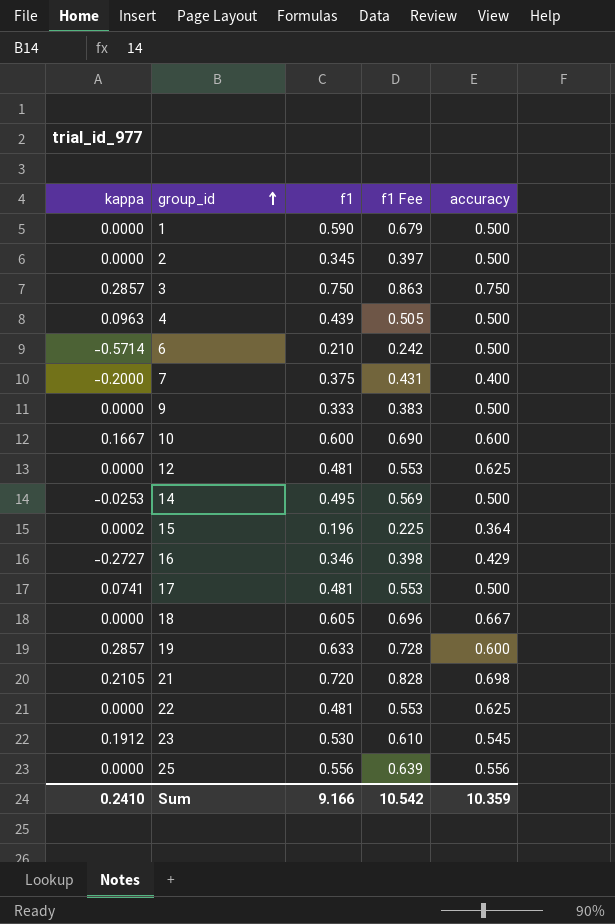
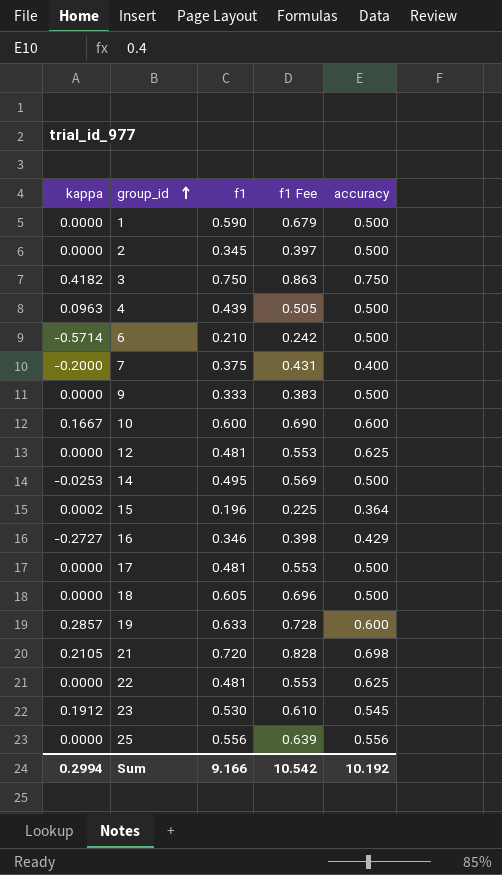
3 | kappa: 0.2857 -> 0.4182
17 | kappa: 0.0741 -> 0.0000
18 | accuracy: 0.667 -> 0.500
Sum | kappa: 0.2410 -> 0.2994
Sum | accuracy: 10.359 -> 10.192

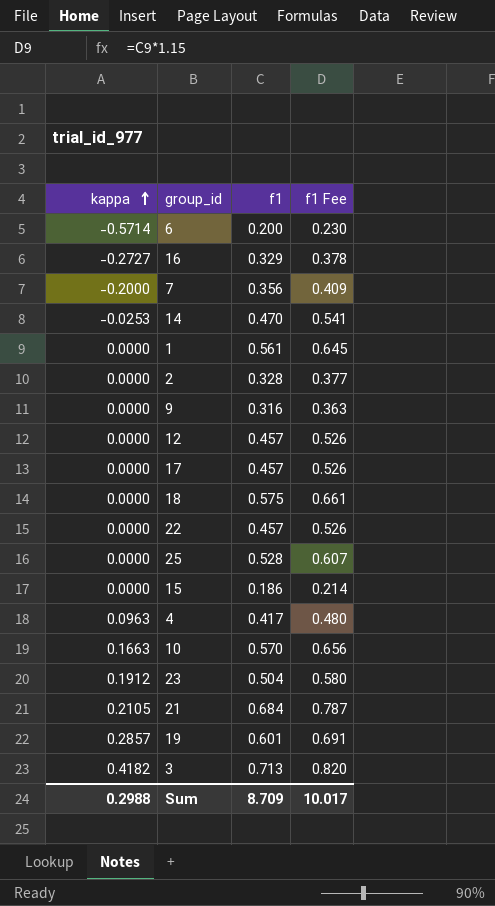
row order: group_id ascending -> kappa ascending
column accuracy | position: 5 -> none
6 | f1: 0.210 -> 0.200
6 | f1 Fee: 0.242 -> 0.230
16 | f1: 0.346 -> 0.329
16 | f1 Fee: 0.398 -> 0.378
7 | f1: 0.375 -> 0.356
7 | f1 Fee: 0.431 -> 0.409
14 | f1: 0.495 -> 0.470
14 | f1 Fee: 0.569 -> 0.541
1 | f1: 0.590 -> 0.561
1 | f1 Fee: 0.679 -> 0.645
2 | f1: 0.345 -> 0.328
2 | f1 Fee: 0.397 -> 0.377
9 | f1: 0.333 -> 0.316
9 | f1 Fee: 0.383 -> 0.363
12 | f1: 0.481 -> 0.457
12 | f1 Fee: 0.553 -> 0.526
17 | f1: 0.481 -> 0.457
17 | f1 Fee: 0.553 -> 0.526
18 | f1: 0.605 -> 0.575
18 | f1 Fee: 0.696 -> 0.661
22 | f1: 0.481 -> 0.457
22 | f1 Fee: 0.553 -> 0.526
25 | f1: 0.556 -> 0.528
25 | f1 Fee: 0.639 -> 0.607
15 | kappa: 0.0002 -> 0.0000
15 | f1: 0.196 -> 0.186
15 | f1 Fee: 0.225 -> 0.214
4 | f1: 0.439 -> 0.417
4 | f1 Fee: 0.505 -> 0.480
10 | kappa: 0.1667 -> 0.1663
10 | f1: 0.600 -> 0.570
10 | f1 Fee: 0.690 -> 0.656
23 | f1: 0.530 -> 0.504
23 | f1 Fee: 0.610 -> 0.580
21 | f1: 0.720 -> 0.684
21 | f1 Fee: 0.828 -> 0.787
19 | f1: 0.633 -> 0.601
19 | f1 Fee: 0.728 -> 0.691
3 | f1: 0.750 -> 0.713
3 | f1 Fee: 0.863 -> 0.820
Sum | kappa: 0.2994 -> 0.2988
Sum | f1: 9.166 -> 8.709
Sum | f1 Fee: 10.542 -> 10.017

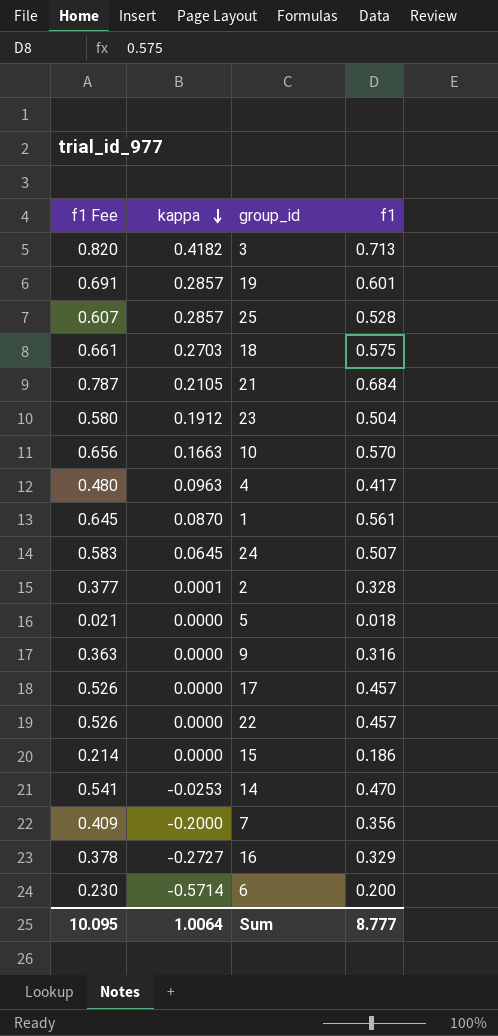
row order: kappa ascending -> kappa descending
column f1 Fee | position: 4 -> 1
row 12: 0.0000 | 0.457 | 0.526 -> none
25 | kappa: 0.0000 -> 0.2857
18 | kappa: 0.0000 -> 0.2703
1 | kappa: 0.0000 -> 0.0870
row 24: none -> 0.583 | 0.0645 | 0.507
2 | kappa: 0.0000 -> 0.0001
row 5: none -> 0.021 | 0.0000 | 0.018
Sum | f1 Fee: 10.017 -> 10.095
Sum | kappa: 0.2988 -> 1.0064
Sum | f1: 8.709 -> 8.777

